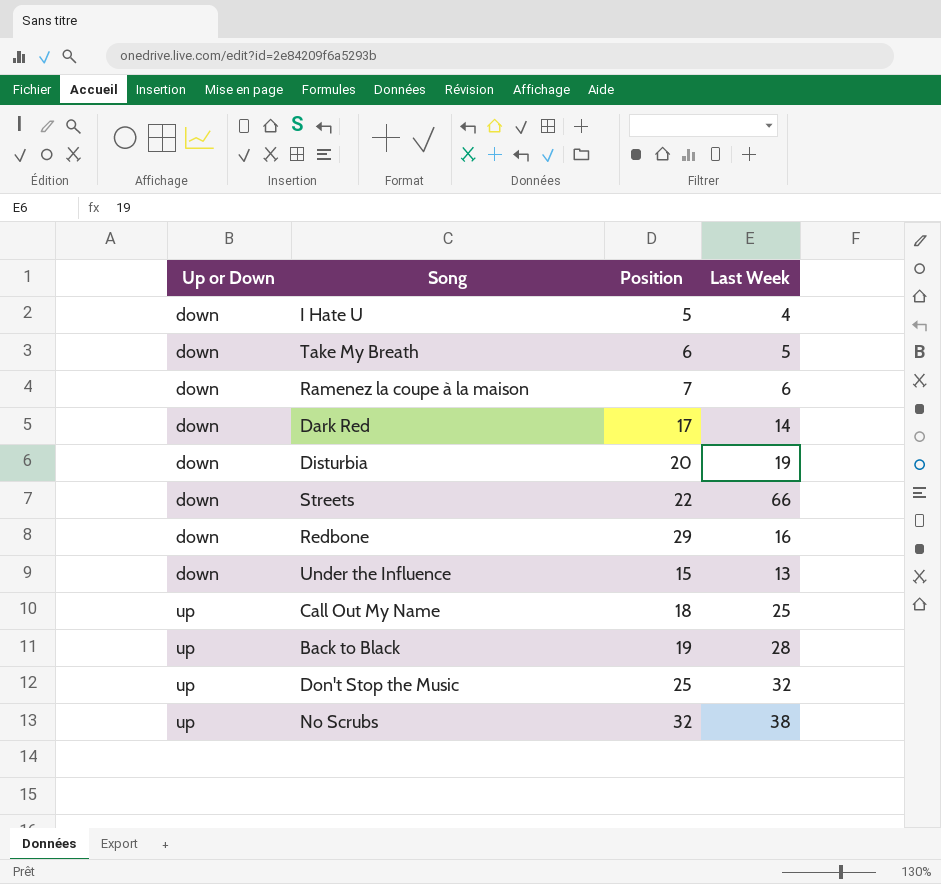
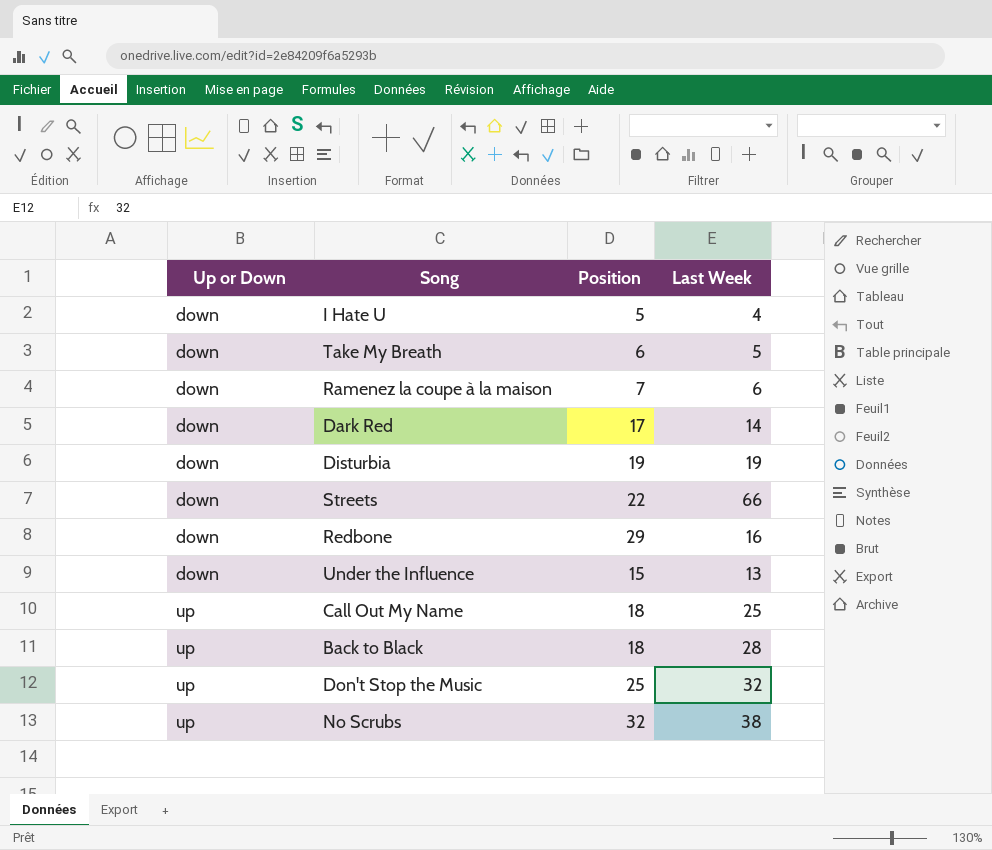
Disturbia | Position: 20 -> 19
Back to Black | Position: 19 -> 18

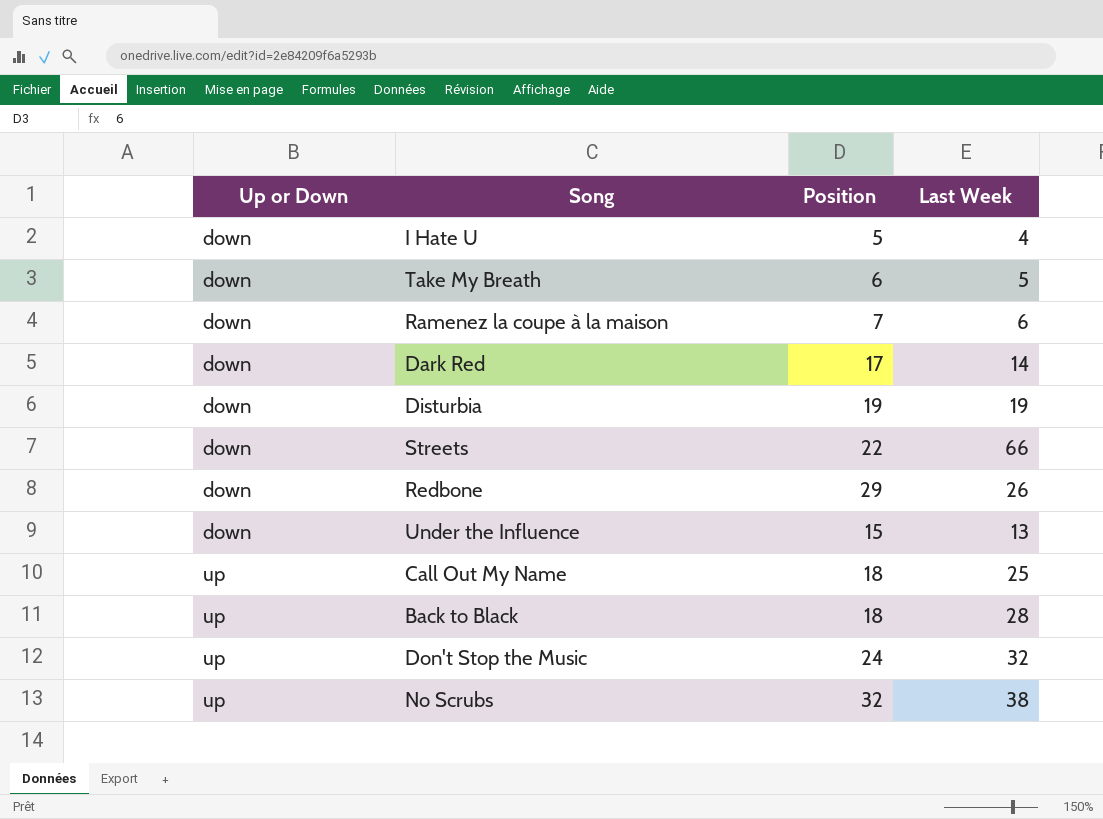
Redbone | Last Week: 16 -> 26
Don't Stop the Music | Position: 25 -> 24

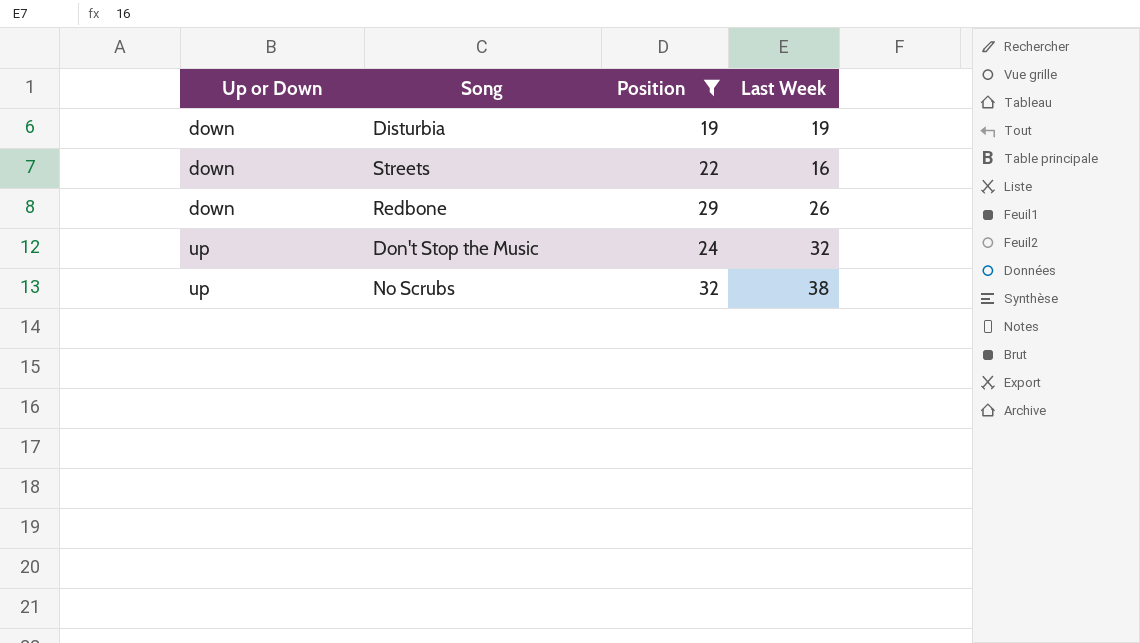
filter: none -> Position >= 19
Streets | Last Week: 66 -> 16

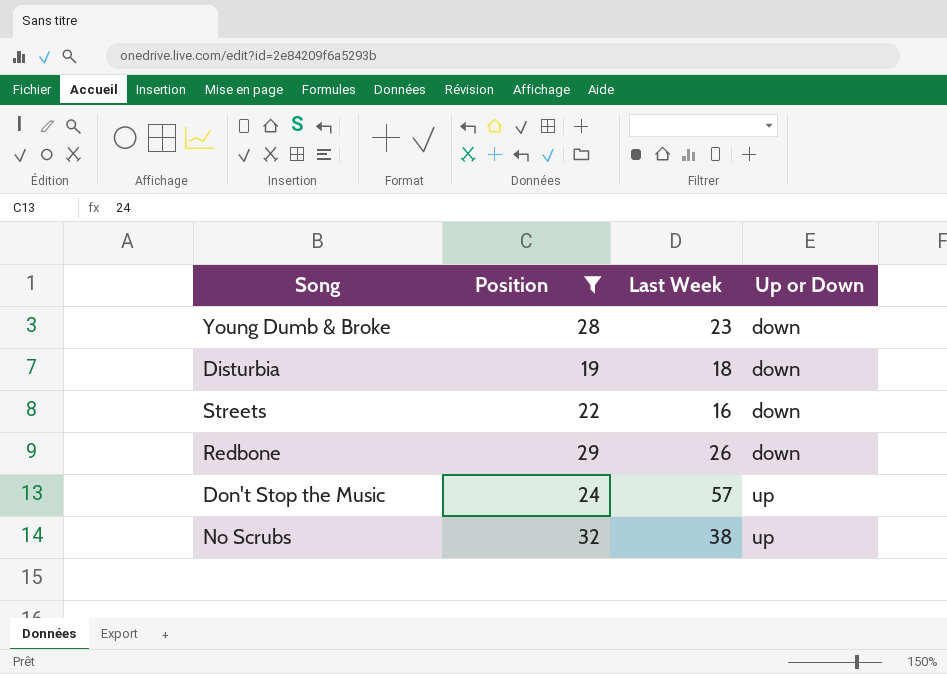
column Up or Down | position: 1 -> 4
row Young Dumb & Broke: none -> 28 | 23 | down
Disturbia | Last Week: 19 -> 18
Don't Stop the Music | Last Week: 32 -> 57

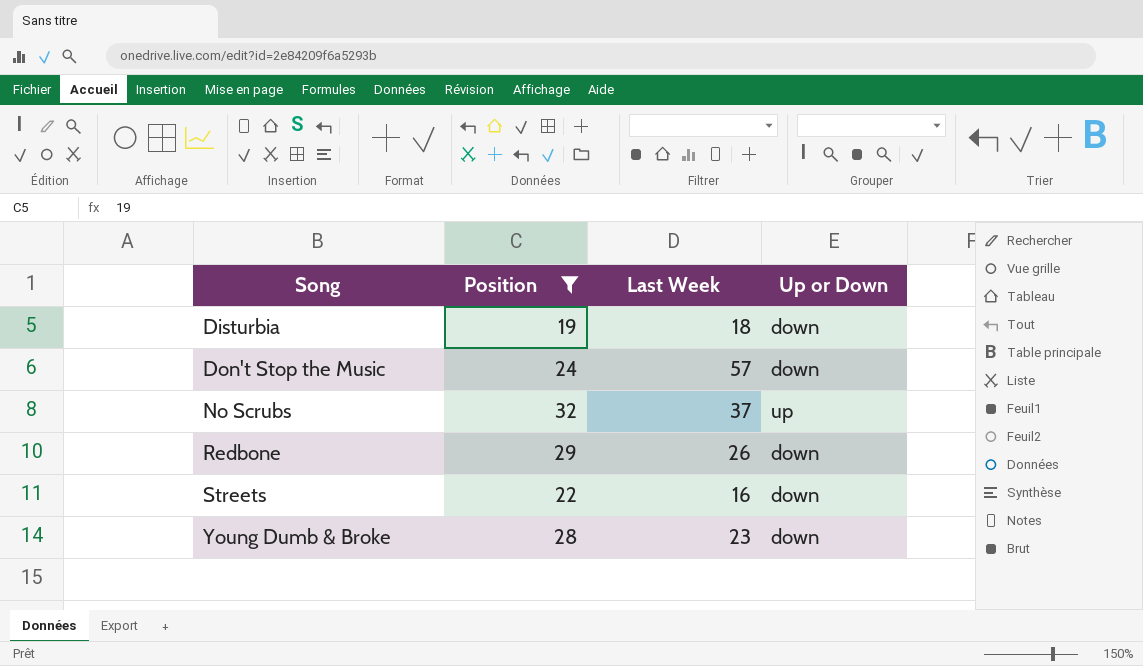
row order: Up or Down ascending -> Song ascending
Don't Stop the Music | Up or Down: up -> down
No Scrubs | Last Week: 38 -> 37

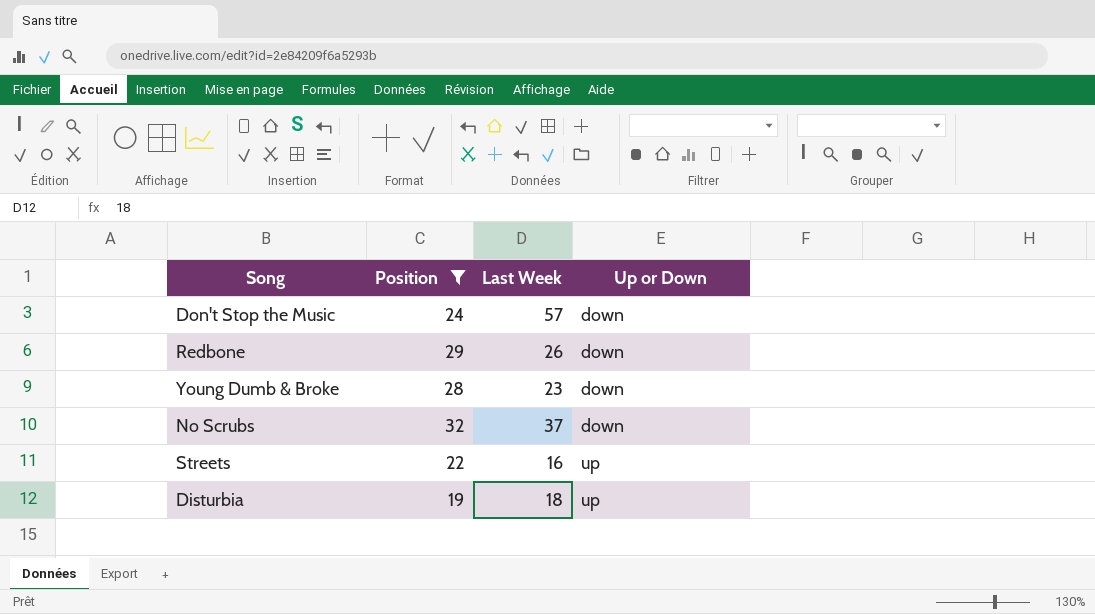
row order: Song ascending -> Up or Down ascending
No Scrubs | Up or Down: up -> down
Streets | Up or Down: down -> up
Disturbia | Up or Down: down -> up

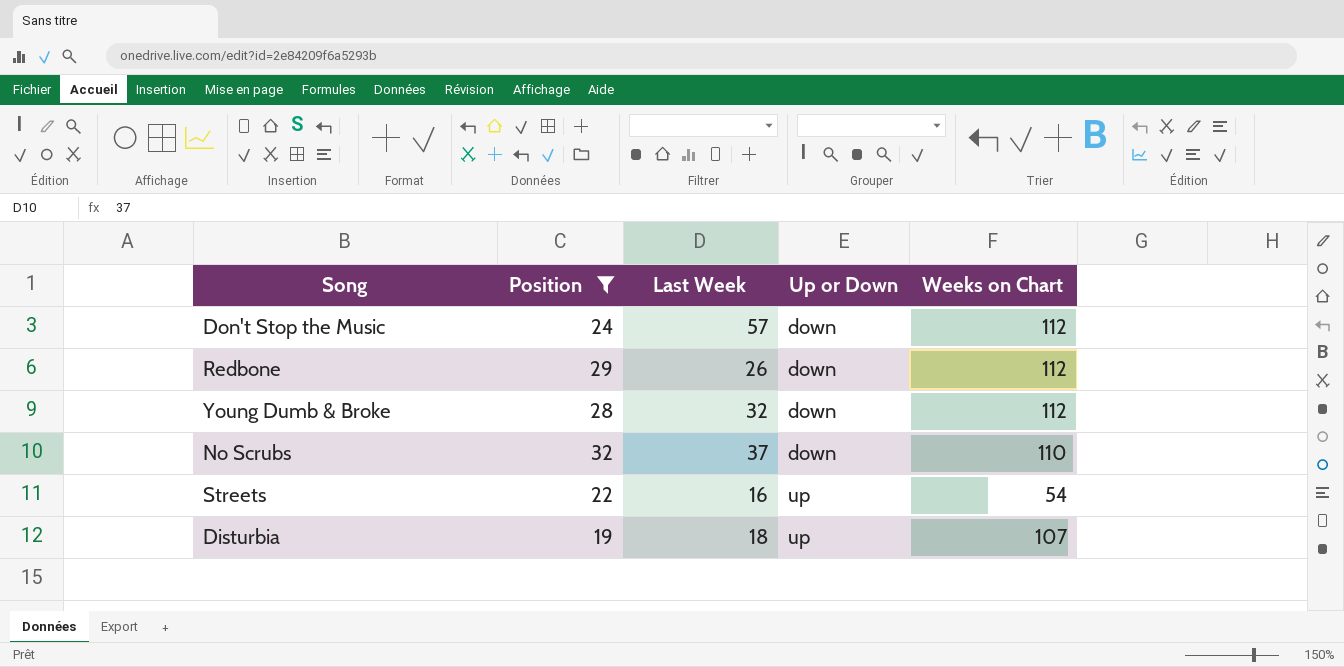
column Weeks on Chart | position: none -> 5
Young Dumb & Broke | Last Week: 23 -> 32

